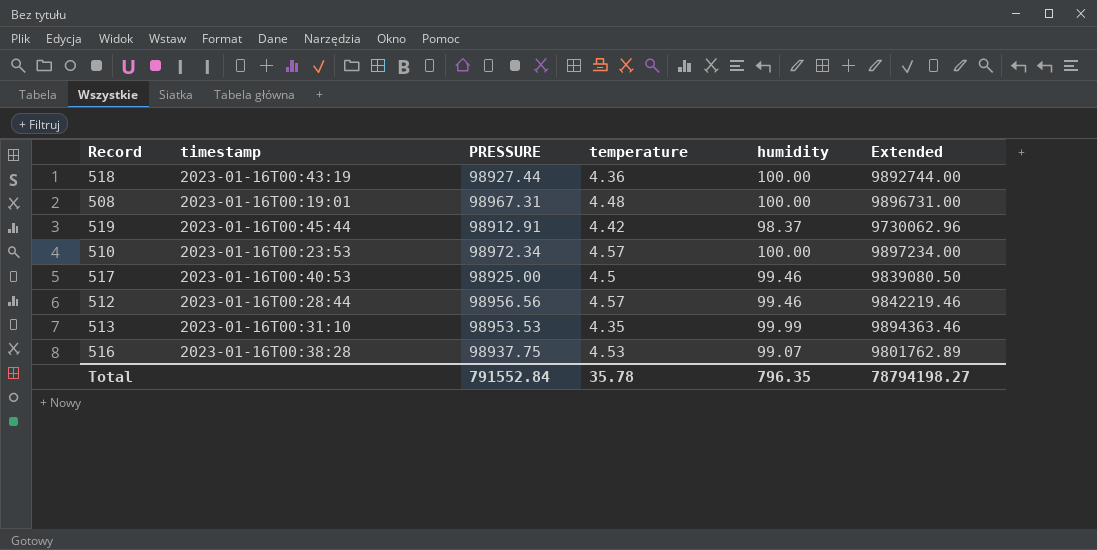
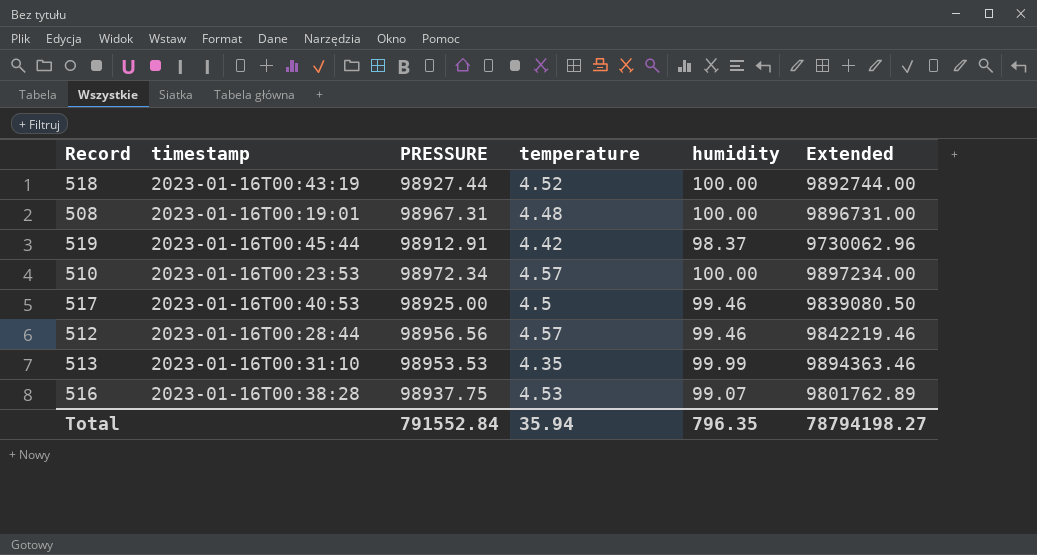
518 | temperature: 4.36 -> 4.52
Total | temperature: 35.78 -> 35.94

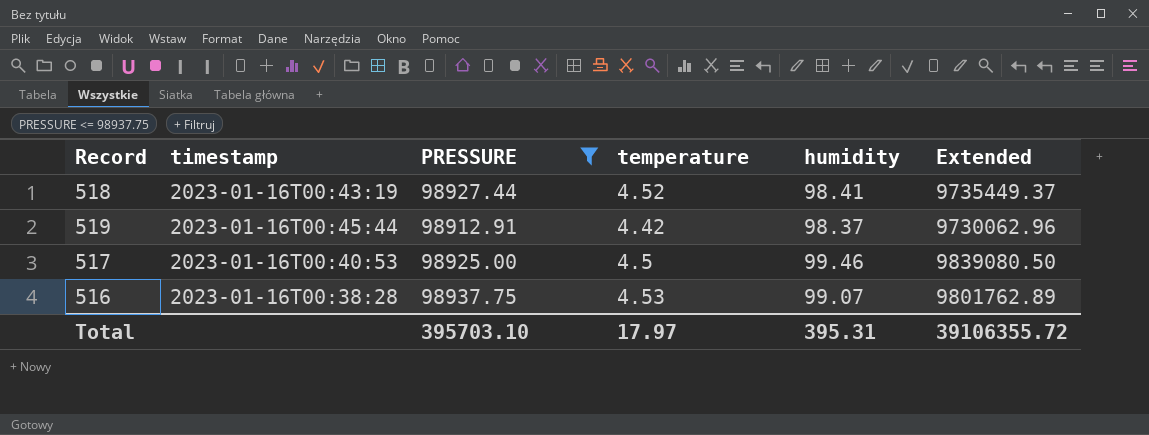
filter: none -> PRESSURE <= 98937.75
518 | humidity: 100.00 -> 98.41
518 | Extended: 9892744.00 -> 9735449.37
Total | PRESSURE: 791552.84 -> 395703.10
Total | temperature: 35.94 -> 17.97
Total | humidity: 796.35 -> 395.31
Total | Extended: 78794198.27 -> 39106355.72

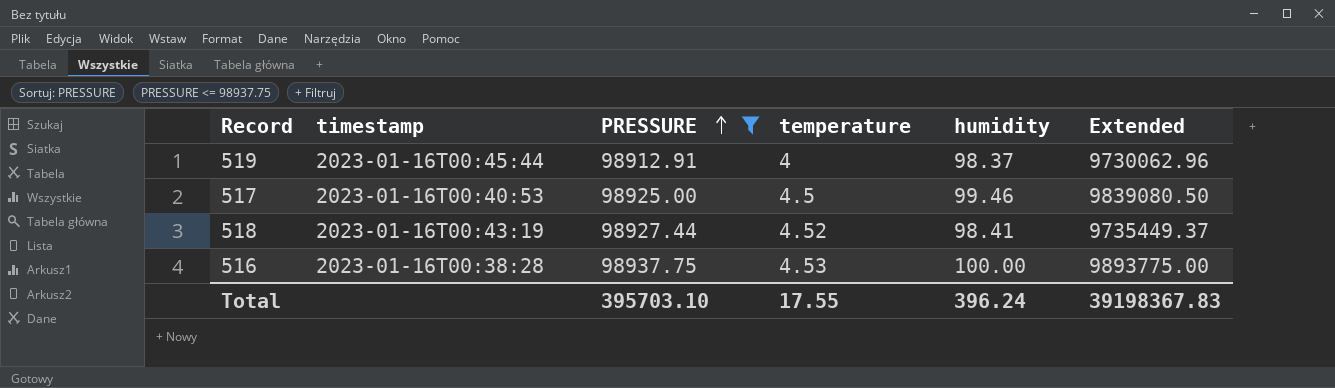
row order: none -> PRESSURE ascending
519 | temperature: 4.42 -> 4
516 | humidity: 99.07 -> 100.00
516 | Extended: 9801762.89 -> 9893775.00
Total | temperature: 17.97 -> 17.55
Total | humidity: 395.31 -> 396.24
Total | Extended: 39106355.72 -> 39198367.83

